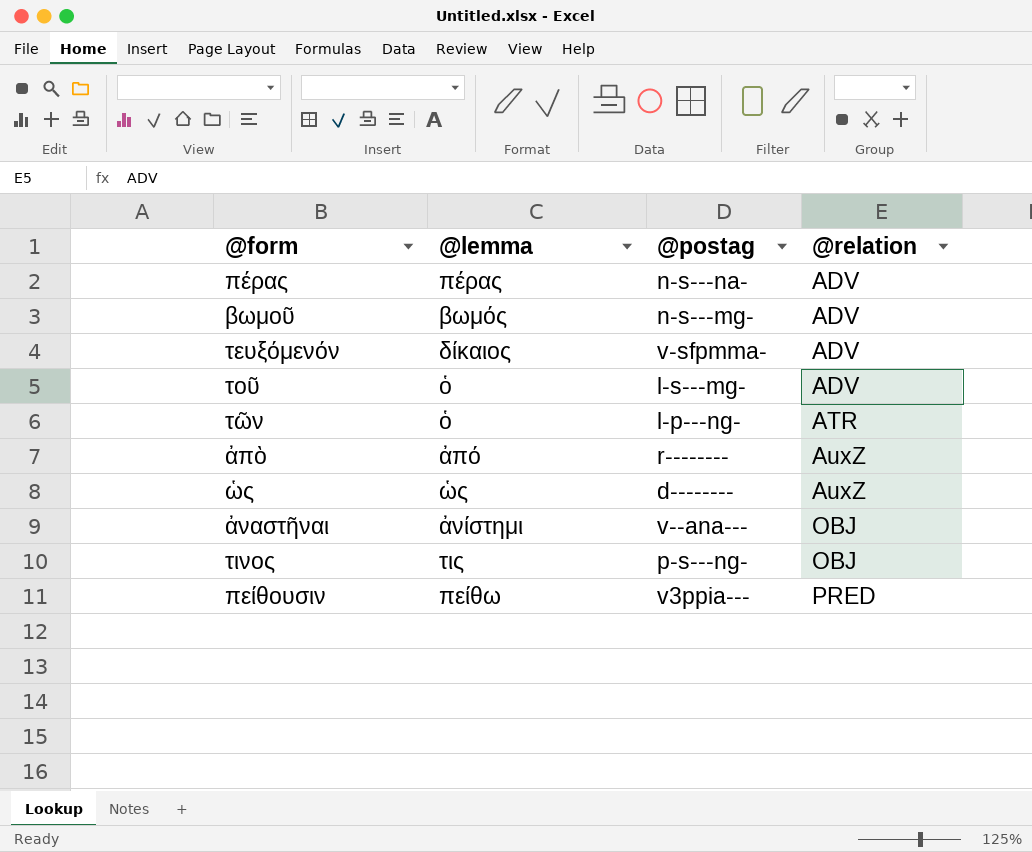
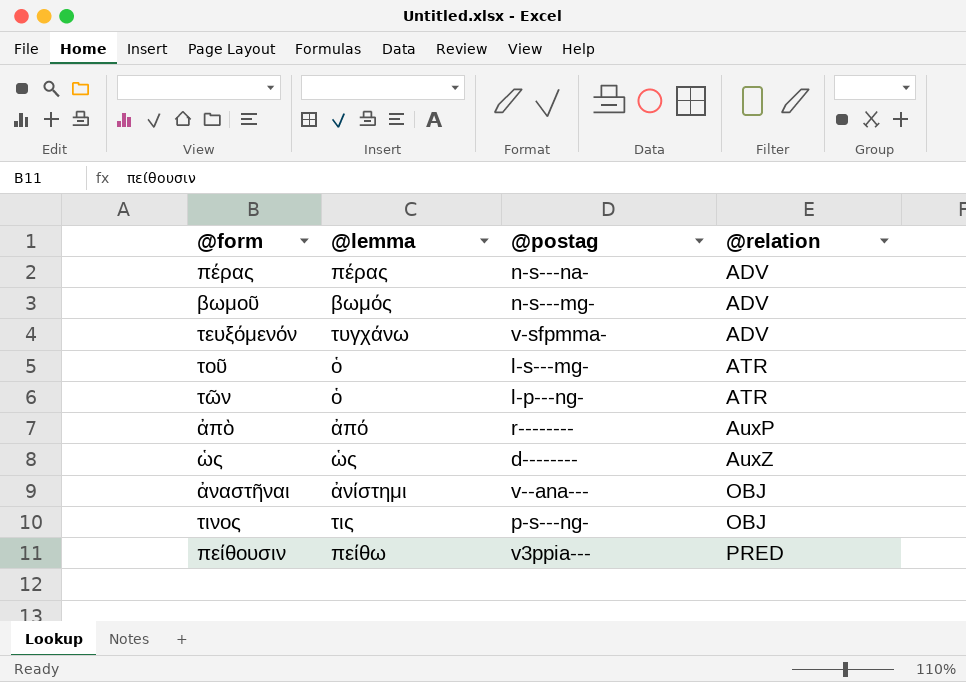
τευξόμενόν | @lemma: δίκαιος -> τυγχάνω
τοῦ | @relation: ADV -> ATR
ἀπὸ | @relation: AuxZ -> AuxP

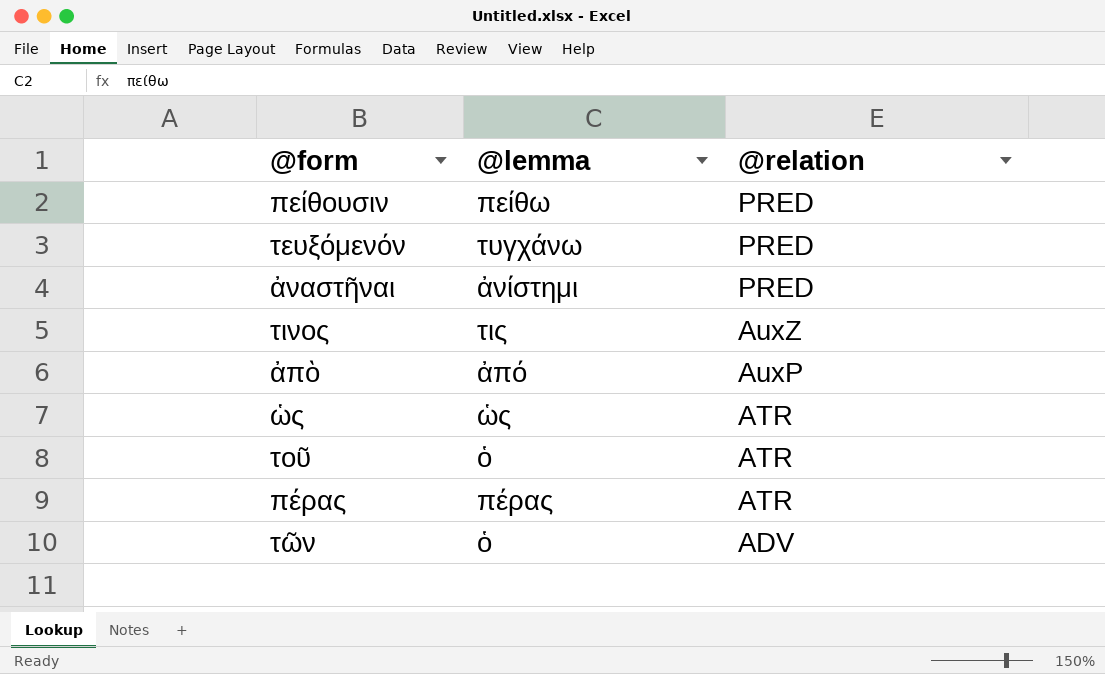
row order: @relation ascending -> @relation descending
column @postag | position: 3 -> none
row βωμοῦ: βωμός | n-s---mg- | ADV -> none
τευξόμενόν | @relation: ADV -> PRED
ἀναστῆναι | @relation: OBJ -> PRED
τινος | @relation: OBJ -> AuxZ
ὡς | @relation: AuxZ -> ATR
πέρας | @relation: ADV -> ATR
τῶν | @relation: ATR -> ADV

